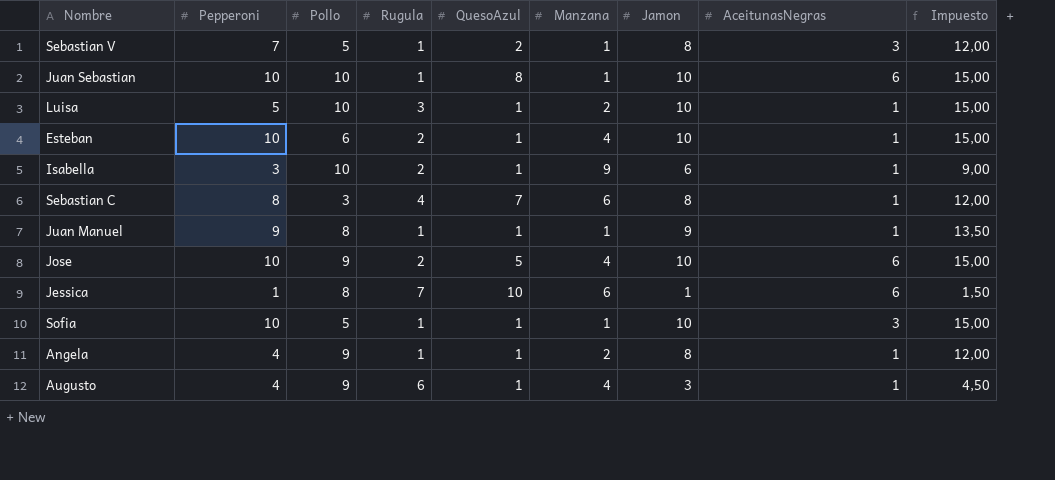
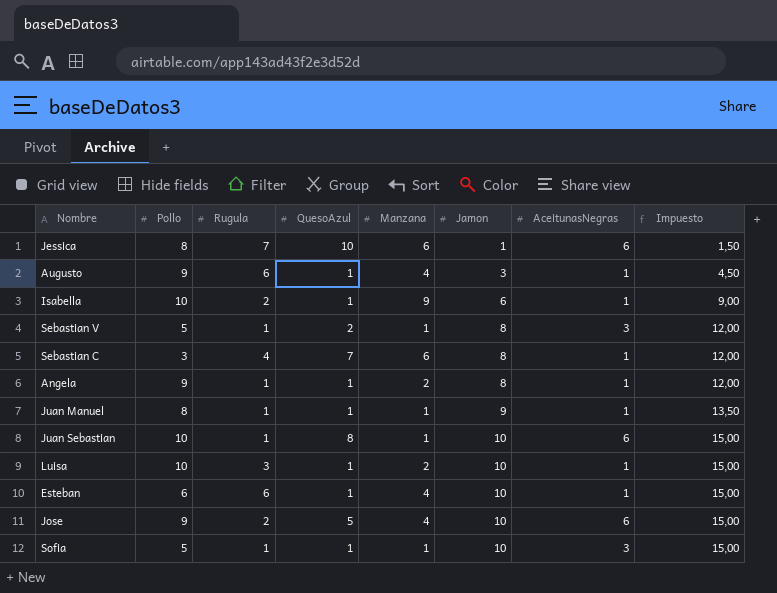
row order: none -> Jamon ascending
column Pepperoni | position: 2 -> none
Esteban | Rugula: 2 -> 6

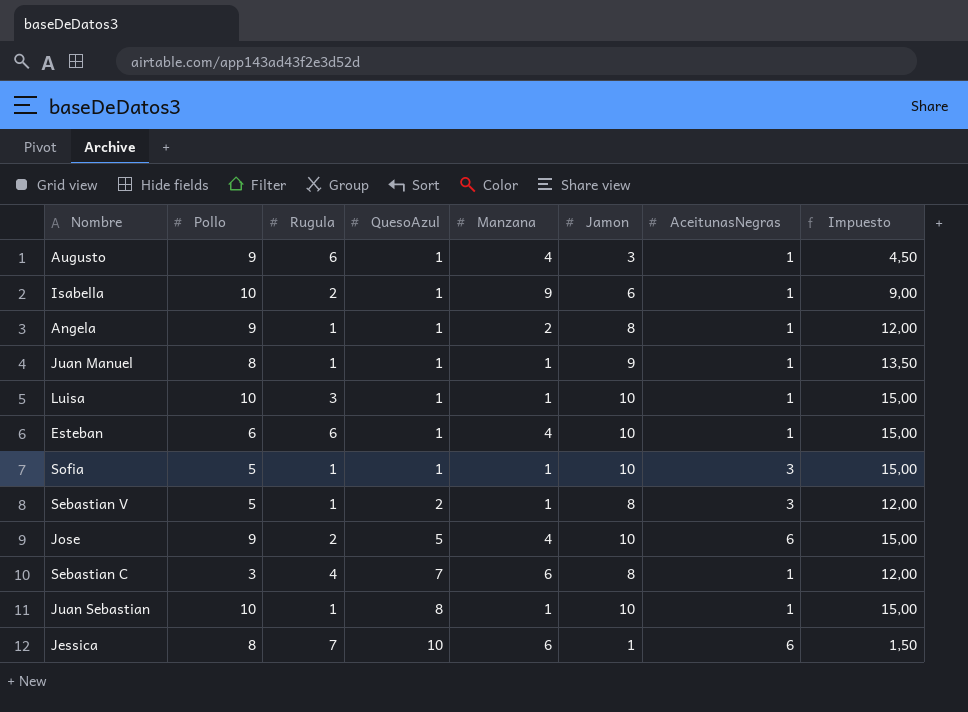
row order: Jamon ascending -> QuesoAzul ascending
Luisa | Manzana: 2 -> 1
Juan Sebastian | AceitunasNegras: 6 -> 1

